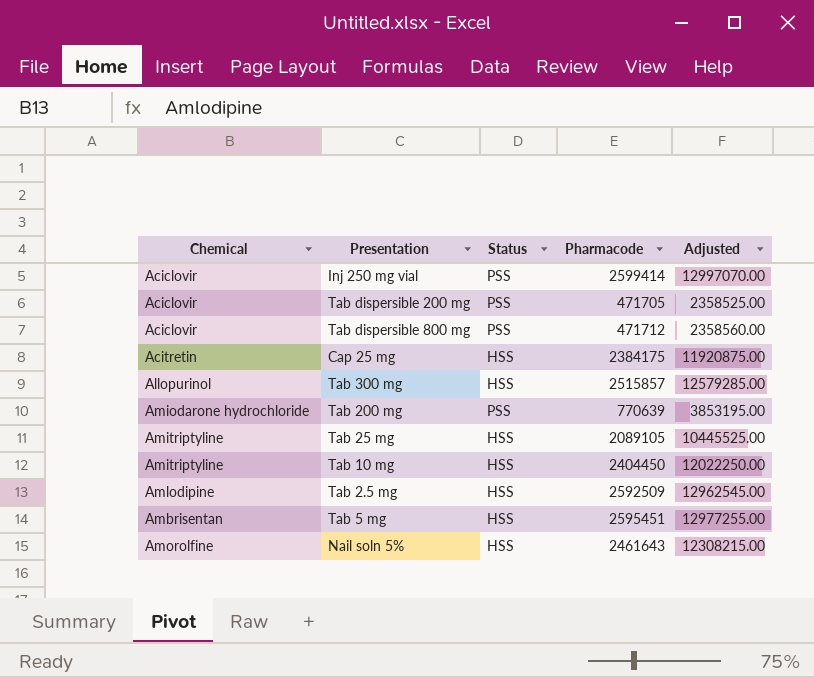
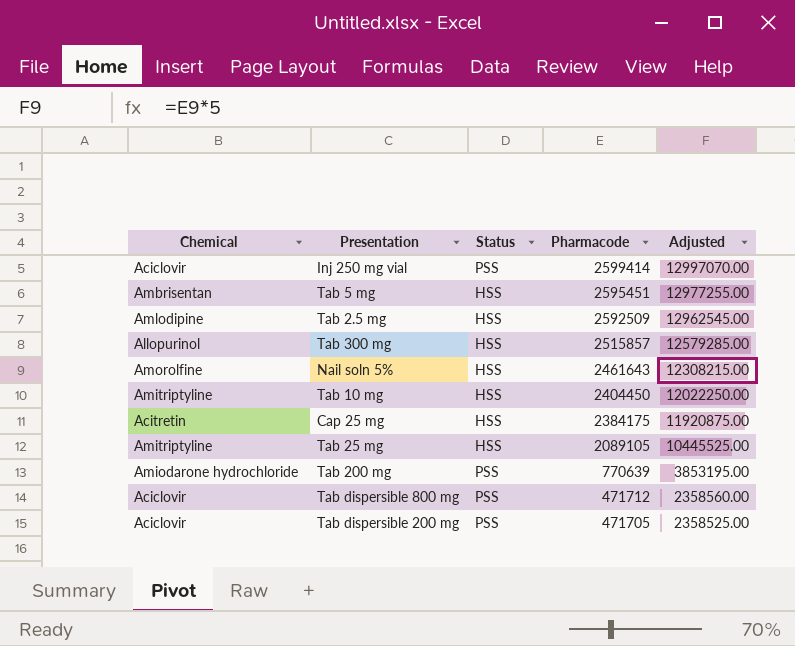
row order: none -> Pharmacode descending

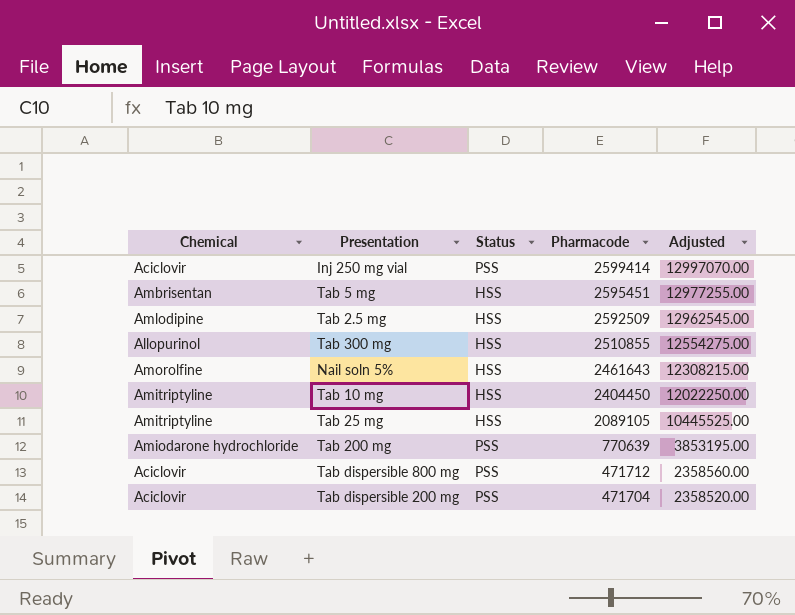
row Cap 25 mg: Acitretin | HSS | 2384175 | 11920875.00 -> none
Tab 300 mg | Pharmacode: 2515857 -> 2510855
Tab 300 mg | Adjusted: 12579285.00 -> 12554275.00
Tab dispersible 200 mg | Pharmacode: 471705 -> 471704
Tab dispersible 200 mg | Adjusted: 2358525.00 -> 2358520.00

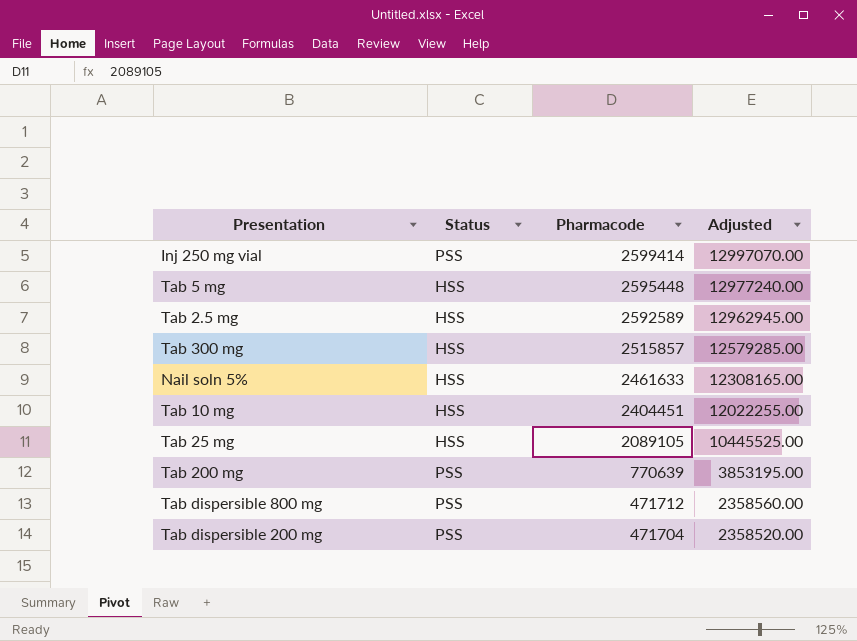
column Chemical | position: 1 -> none
Tab 5 mg | Pharmacode: 2595451 -> 2595448
Tab 5 mg | Adjusted: 12977255.00 -> 12977240.00
Tab 2.5 mg | Pharmacode: 2592509 -> 2592589
Tab 2.5 mg | Adjusted: 12962545.00 -> 12962945.00
Tab 300 mg | Pharmacode: 2510855 -> 2515857
Tab 300 mg | Adjusted: 12554275.00 -> 12579285.00
Nail soln 5% | Pharmacode: 2461643 -> 2461633
Nail soln 5% | Adjusted: 12308215.00 -> 12308165.00
Tab 10 mg | Pharmacode: 2404450 -> 2404451
Tab 10 mg | Adjusted: 12022250.00 -> 12022255.00

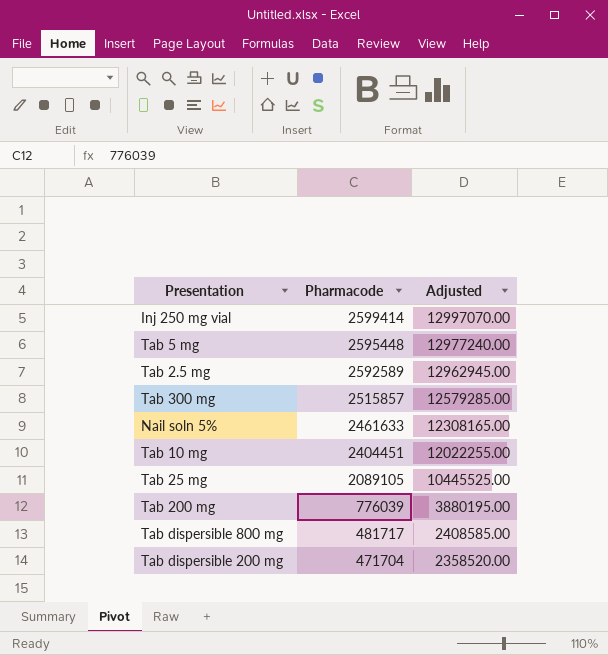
column Status | position: 2 -> none
Tab 200 mg | Pharmacode: 770639 -> 776039
Tab 200 mg | Adjusted: 3853195.00 -> 3880195.00
Tab dispersible 800 mg | Pharmacode: 471712 -> 481717
Tab dispersible 800 mg | Adjusted: 2358560.00 -> 2408585.00

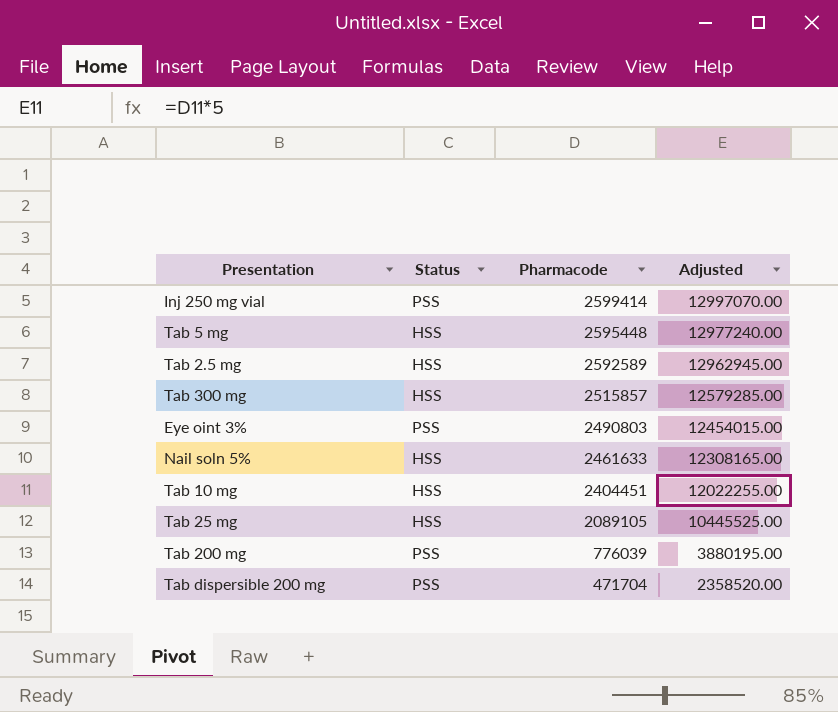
column Status | position: none -> 2
row Tab dispersible 800 mg: 481717 | 2408585.00 -> none
row Eye oint 3%: none -> PSS | 2490803 | 12454015.00

